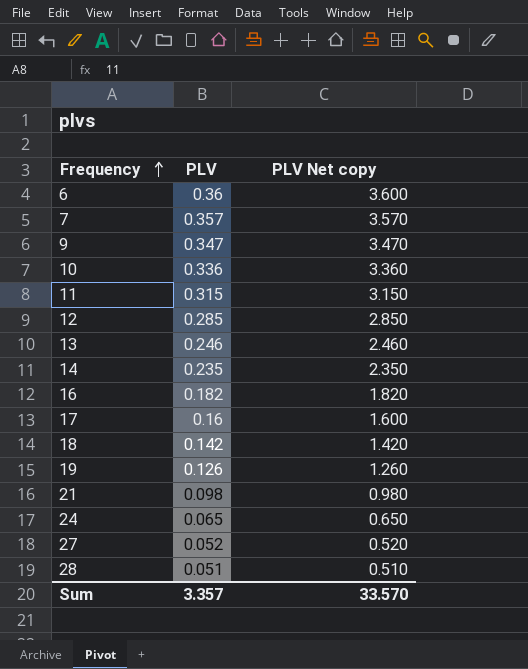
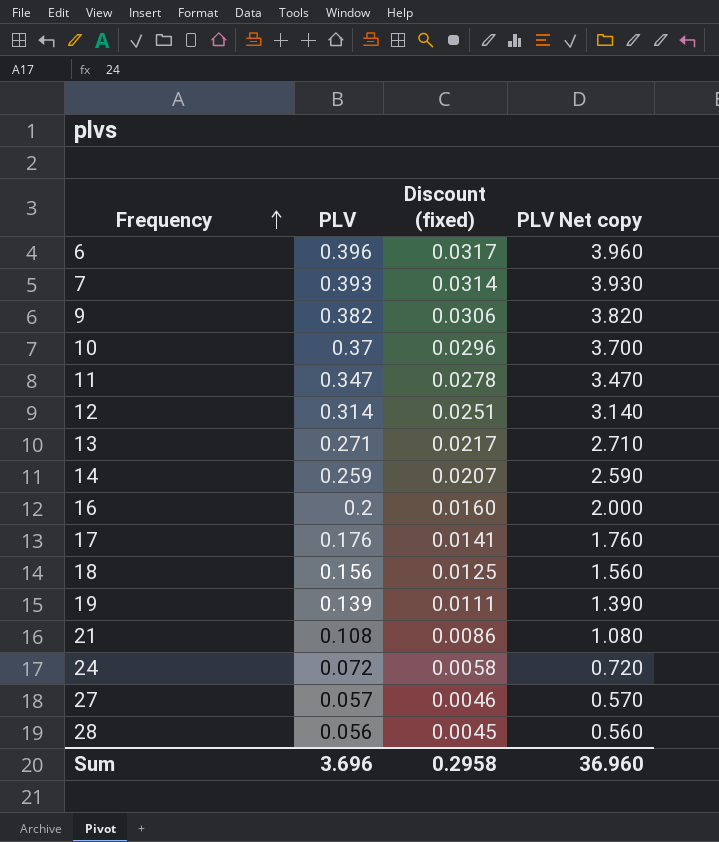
column Discount (fixed) | formula: none -> [PLV] * 0.08
6 | PLV: 0.36 -> 0.396
6 | PLV Net copy: 3.600 -> 3.960
7 | PLV: 0.357 -> 0.393
7 | PLV Net copy: 3.570 -> 3.930
9 | PLV: 0.347 -> 0.382
9 | PLV Net copy: 3.470 -> 3.820
10 | PLV: 0.336 -> 0.37
10 | PLV Net copy: 3.360 -> 3.700
11 | PLV: 0.315 -> 0.347
11 | PLV Net copy: 3.150 -> 3.470
12 | PLV: 0.285 -> 0.314
12 | PLV Net copy: 2.850 -> 3.140
13 | PLV: 0.246 -> 0.271
13 | PLV Net copy: 2.460 -> 2.710
14 | PLV: 0.235 -> 0.259
14 | PLV Net copy: 2.350 -> 2.590
16 | PLV: 0.182 -> 0.2
16 | PLV Net copy: 1.820 -> 2.000
17 | PLV: 0.16 -> 0.176
17 | PLV Net copy: 1.600 -> 1.760
18 | PLV: 0.142 -> 0.156
18 | PLV Net copy: 1.420 -> 1.560
19 | PLV: 0.126 -> 0.139
19 | PLV Net copy: 1.260 -> 1.390
21 | PLV: 0.098 -> 0.108
21 | PLV Net copy: 0.980 -> 1.080
24 | PLV: 0.065 -> 0.072
24 | PLV Net copy: 0.650 -> 0.720
27 | PLV: 0.052 -> 0.057
27 | PLV Net copy: 0.520 -> 0.570
28 | PLV: 0.051 -> 0.056
28 | PLV Net copy: 0.510 -> 0.560
Sum | PLV: 3.357 -> 3.696
Sum | PLV Net copy: 33.570 -> 36.960

